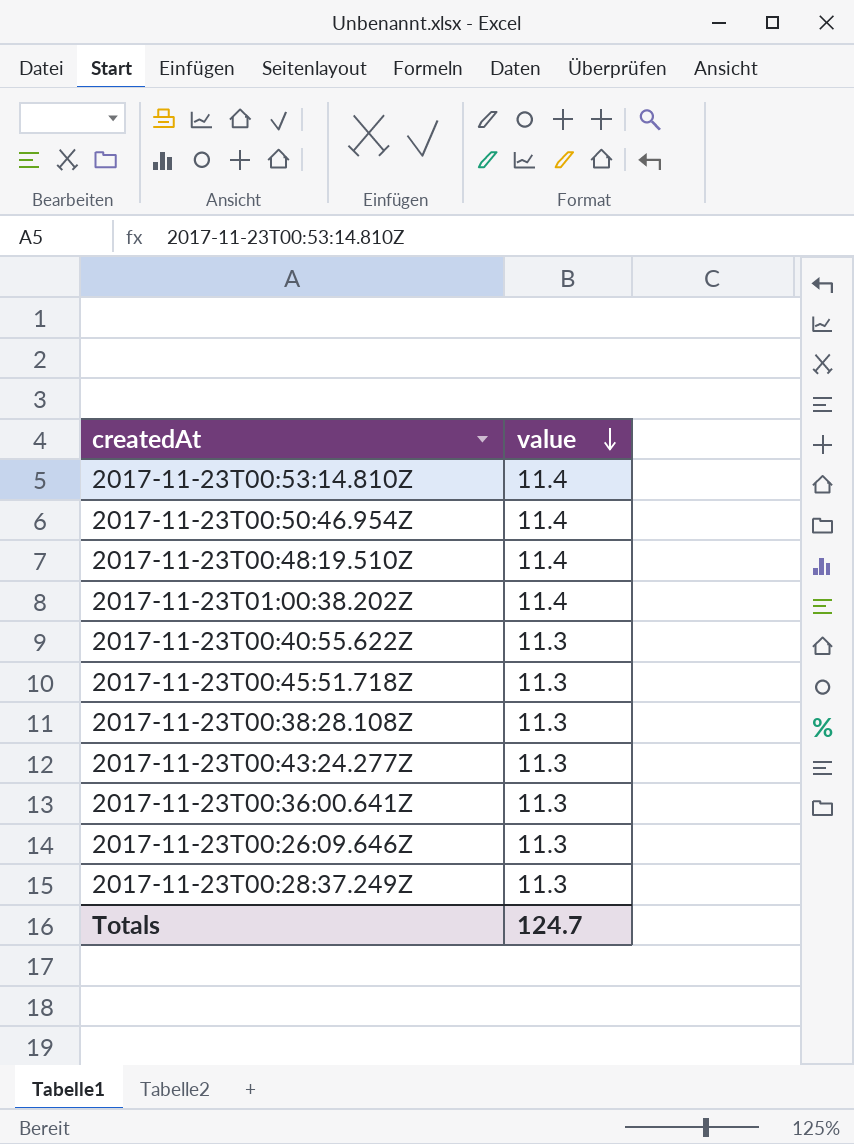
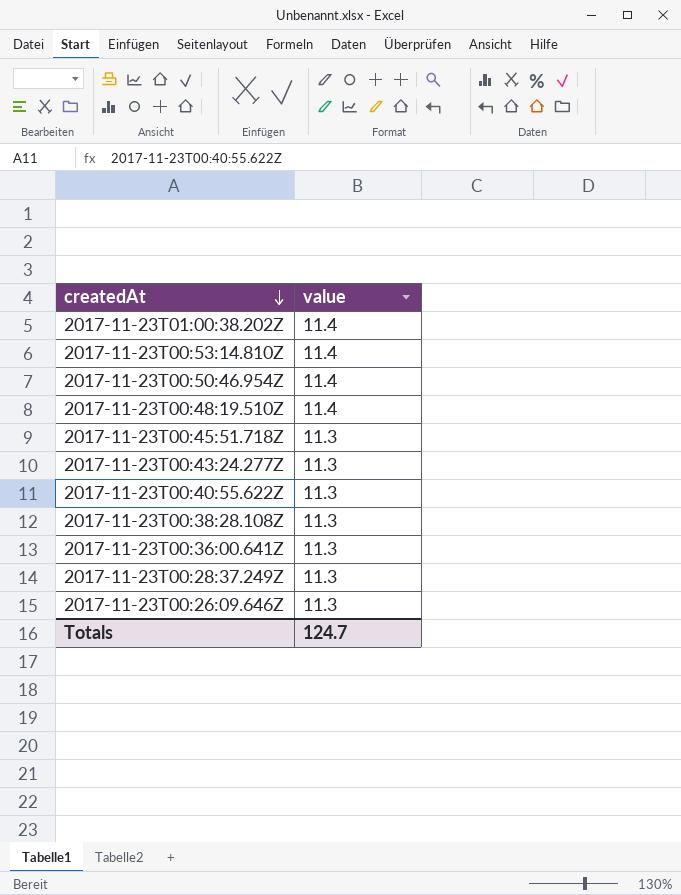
row order: value descending -> createdAt descending

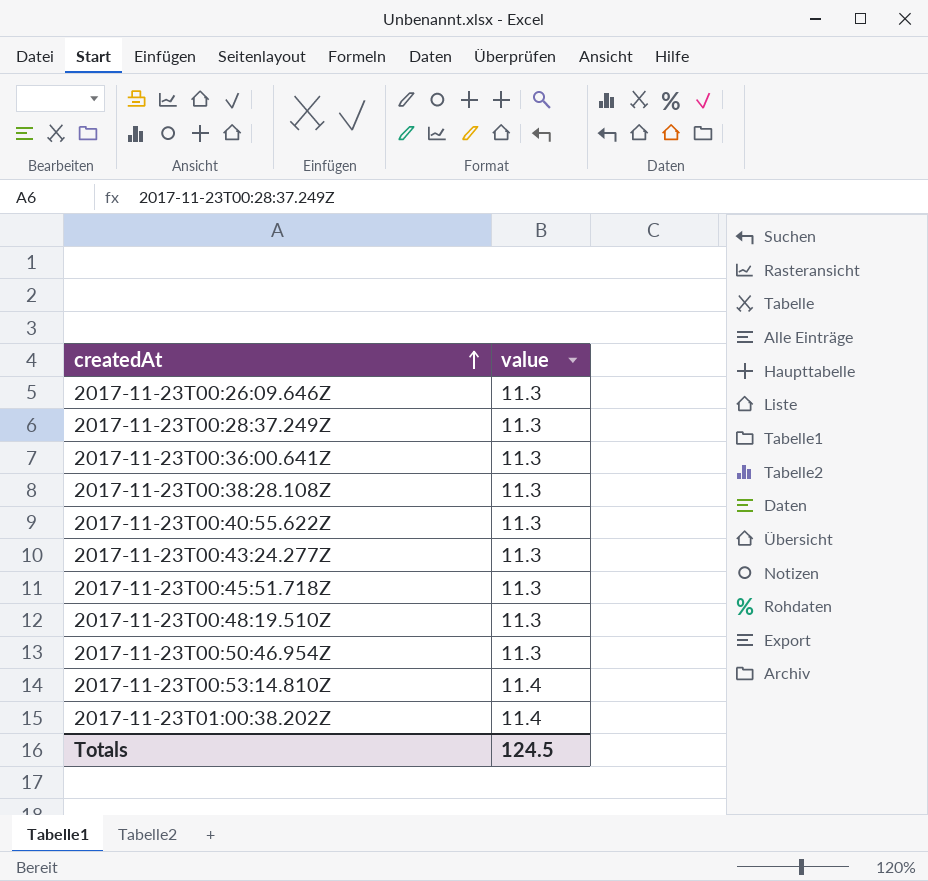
row order: createdAt descending -> createdAt ascending
2017-11-23T00:48:19.510Z | value: 11.4 -> 11.3
2017-11-23T00:50:46.954Z | value: 11.4 -> 11.3
Totals | value: 124.7 -> 124.5

